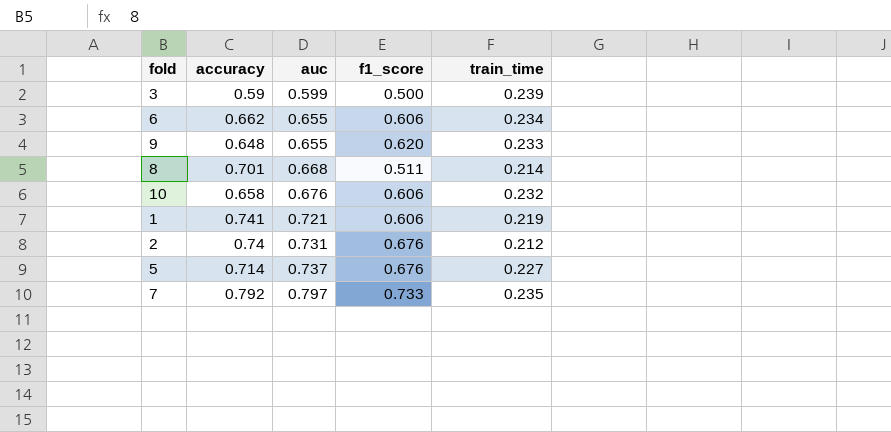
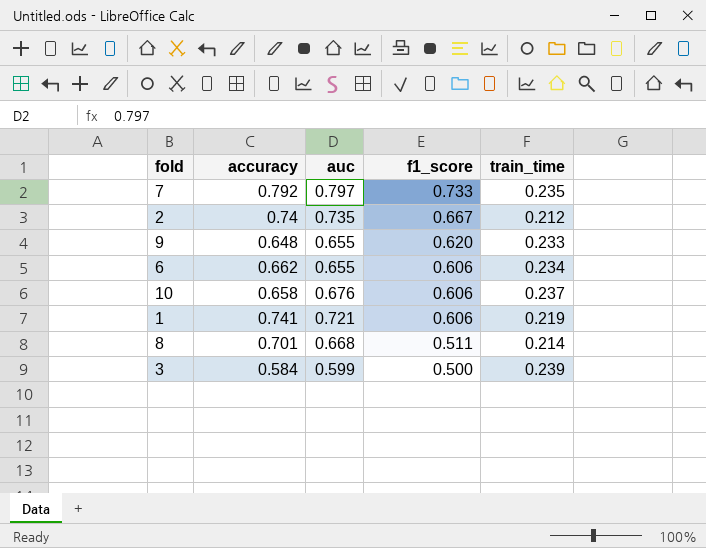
row order: auc ascending -> f1_score descending
row 5: 0.714 | 0.737 | 0.676 | 0.227 -> none
2 | auc: 0.731 -> 0.735
2 | f1_score: 0.676 -> 0.667
10 | train_time: 0.232 -> 0.237
3 | accuracy: 0.59 -> 0.584

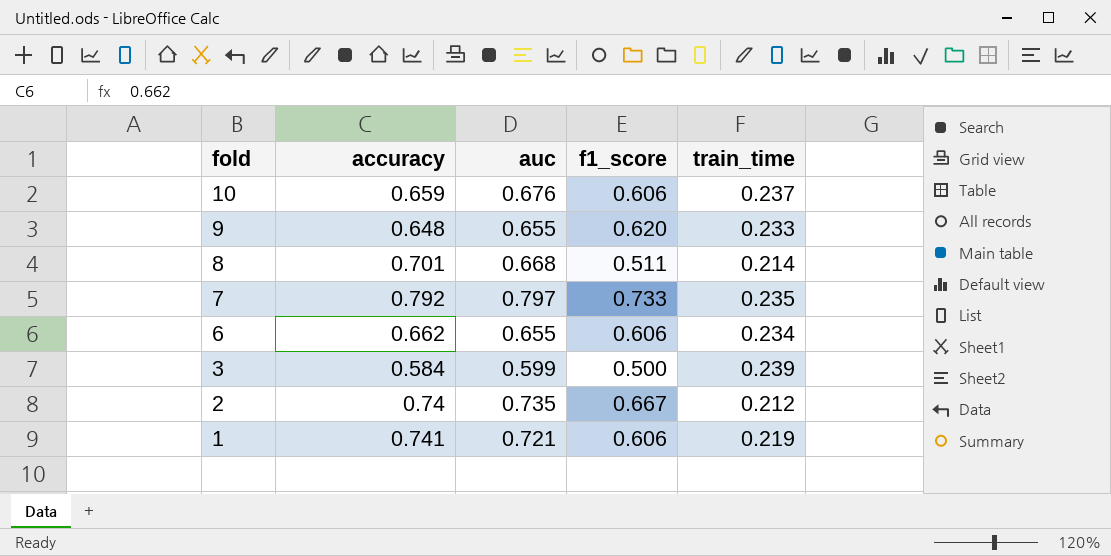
row order: f1_score descending -> fold descending
10 | accuracy: 0.658 -> 0.659

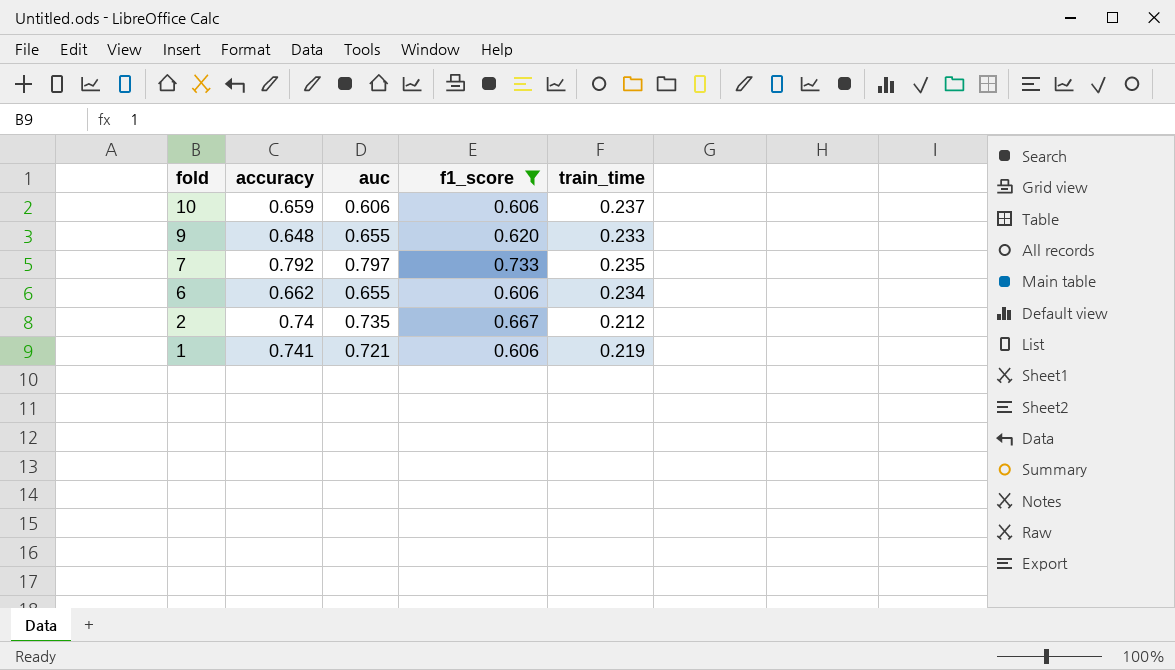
filter: none -> f1_score >= 0.606
10 | auc: 0.676 -> 0.606

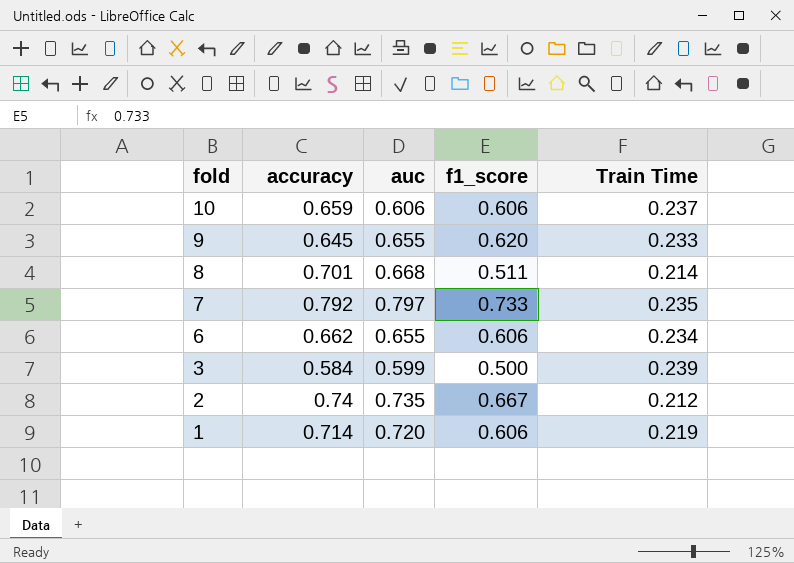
filter: f1_score >= 0.606 -> none
column name: train_time -> Train Time
9 | accuracy: 0.648 -> 0.645
1 | accuracy: 0.741 -> 0.714
1 | auc: 0.721 -> 0.720

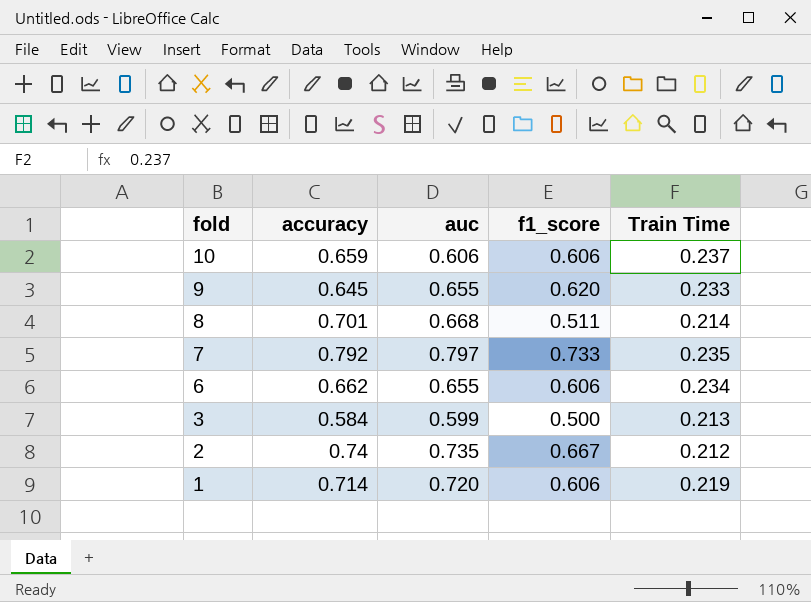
3 | Train Time: 0.239 -> 0.213

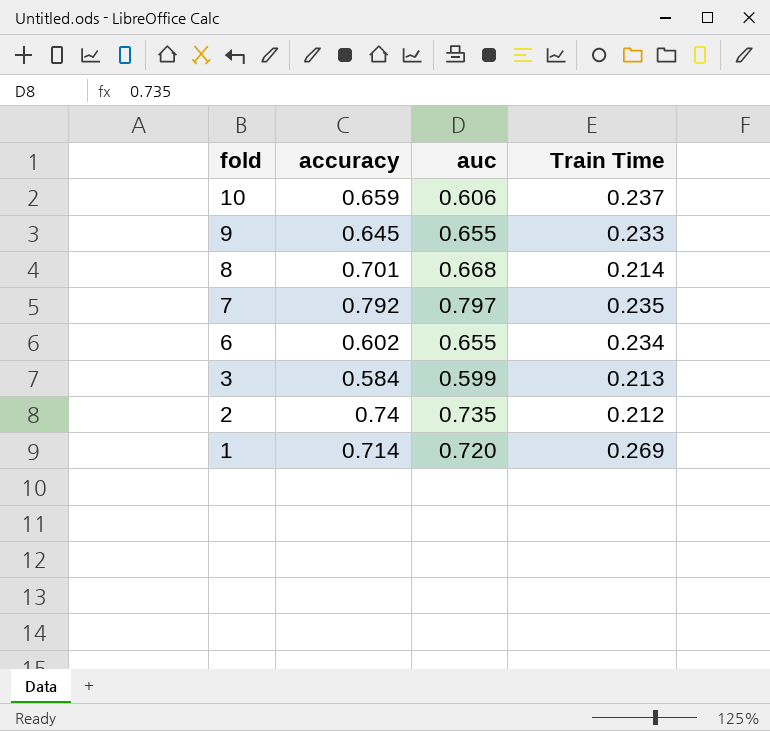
column f1_score | position: 4 -> none
6 | accuracy: 0.662 -> 0.602
1 | Train Time: 0.219 -> 0.269

